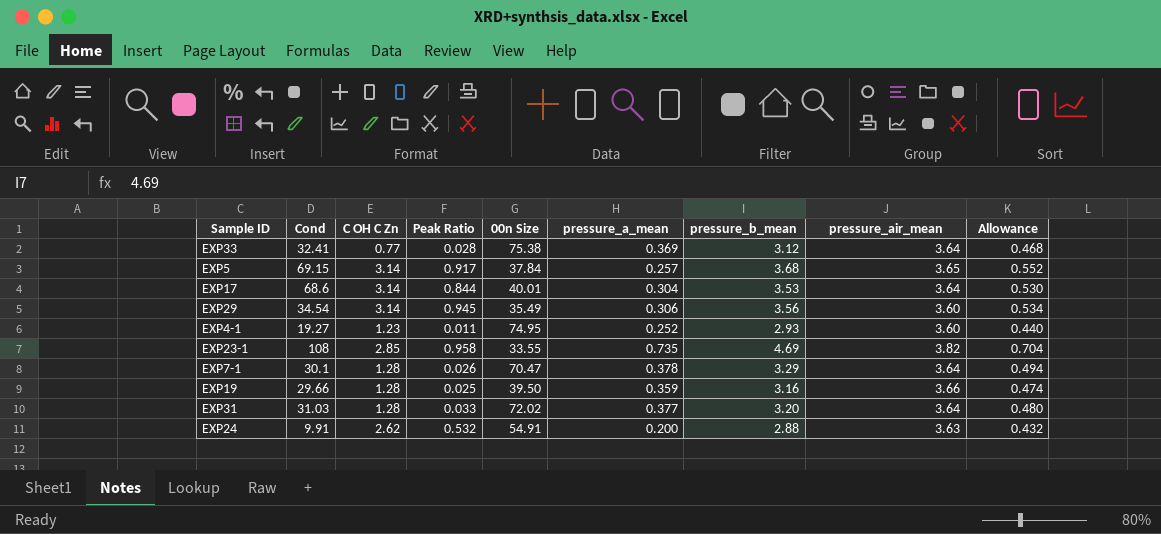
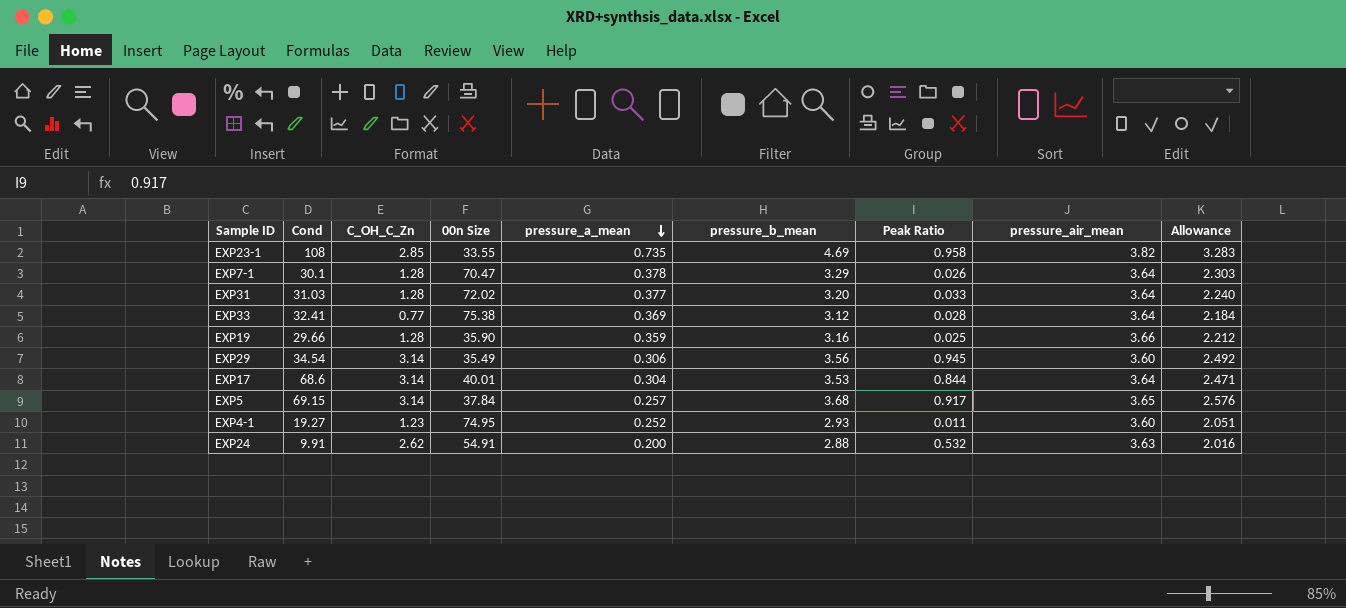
row order: none -> pressure_a_mean descending
column name: C OH C Zn -> C_OH_C_Zn
column Peak Ratio | position: 4 -> 7
column Allowance | formula: [pressure_b_mean] * 0.15 -> [pressure_b_mean] * 0.7
EXP19 | 00n Size: 39.50 -> 35.90

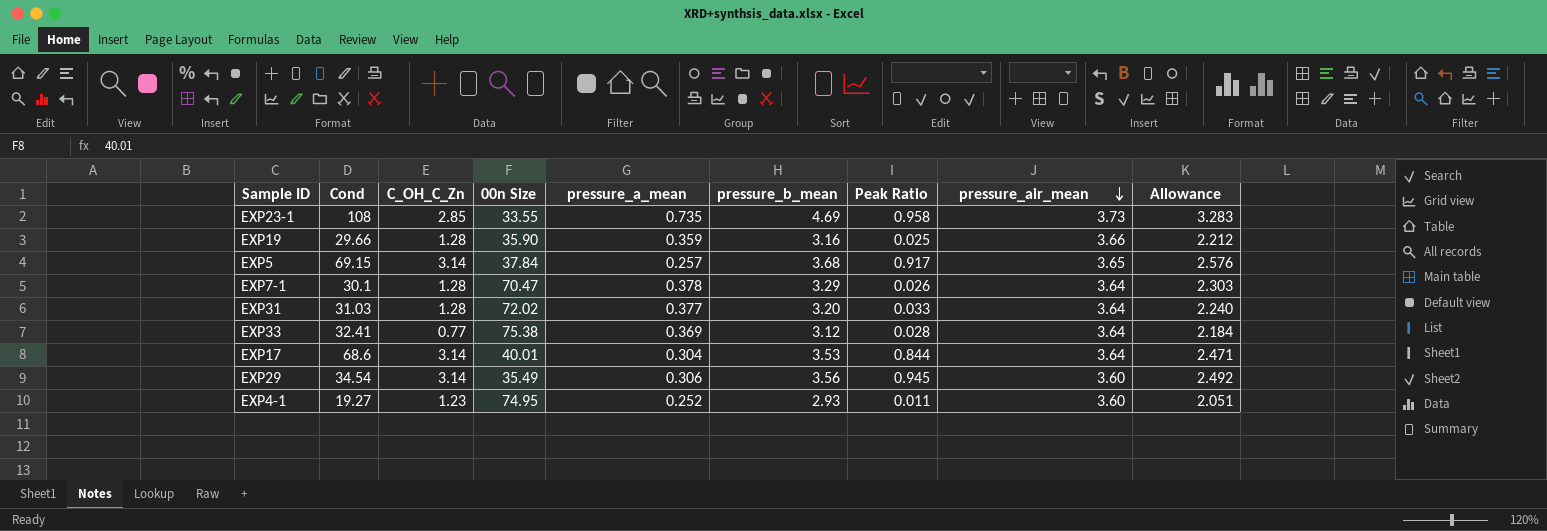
row order: pressure_a_mean descending -> pressure_air_mean descending
row EXP24: 9.91 | 2.62 | 54.91 | 0.200 | 2.88 | 0.532 | 3.63 | 2.016 -> none
EXP23-1 | pressure_air_mean: 3.82 -> 3.73

